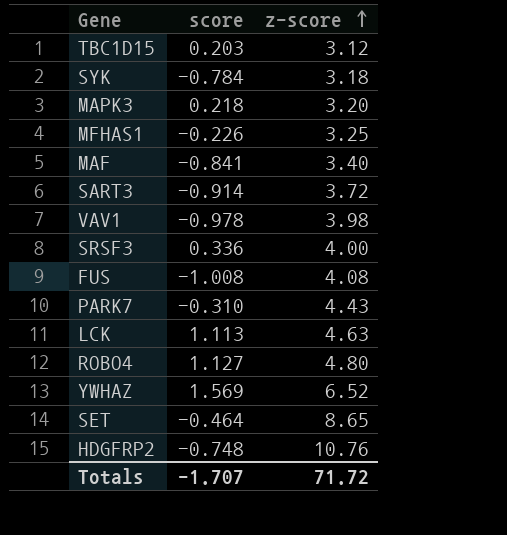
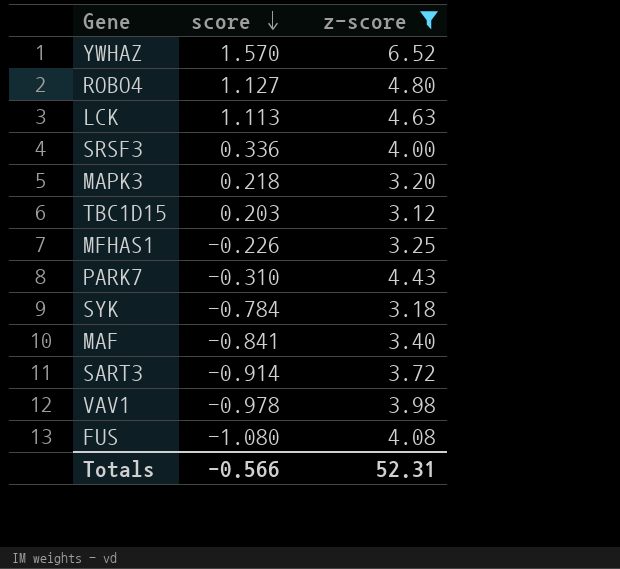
filter: none -> z-score <= 6.52
row order: z-score ascending -> score descending
YWHAZ | score: 1.569 -> 1.570
FUS | score: -1.008 -> -1.080
Totals | score: -1.707 -> -0.566
Totals | z-score: 71.72 -> 52.31

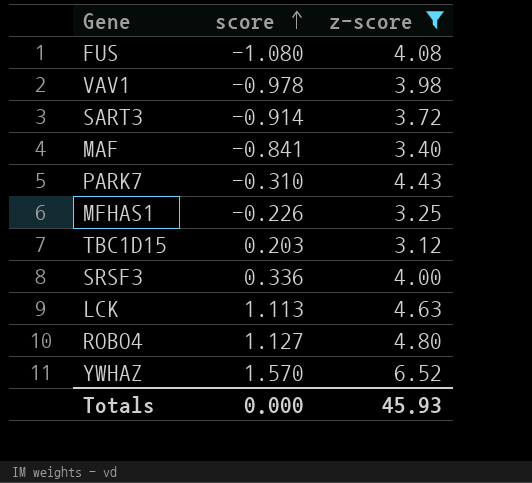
row order: score descending -> score ascending
row MAPK3: 0.218 | 3.20 -> none
row SYK: -0.784 | 3.18 -> none
Totals | score: -0.566 -> 0.000
Totals | z-score: 52.31 -> 45.93

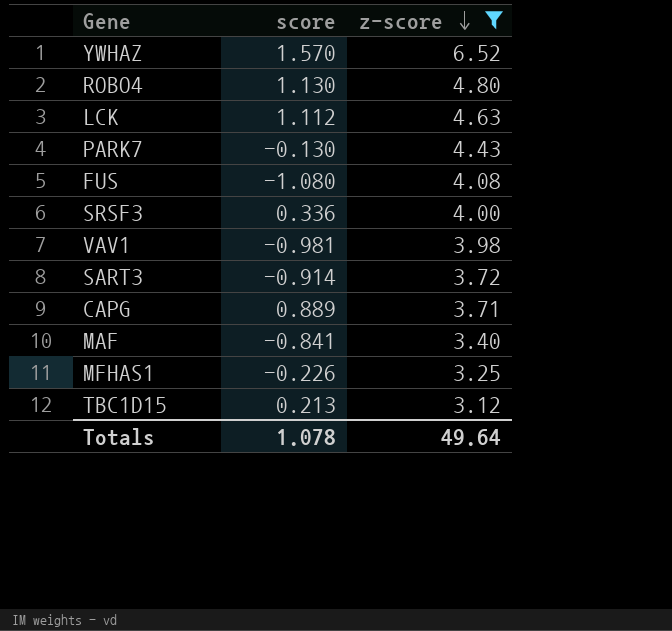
row order: score ascending -> z-score descending
ROBO4 | score: 1.127 -> 1.130
LCK | score: 1.113 -> 1.112
PARK7 | score: -0.310 -> -0.130
VAV1 | score: -0.978 -> -0.981
row CAPG: none -> 0.889 | 3.71
TBC1D15 | score: 0.203 -> 0.213
Totals | score: 0.000 -> 1.078
Totals | z-score: 45.93 -> 49.64

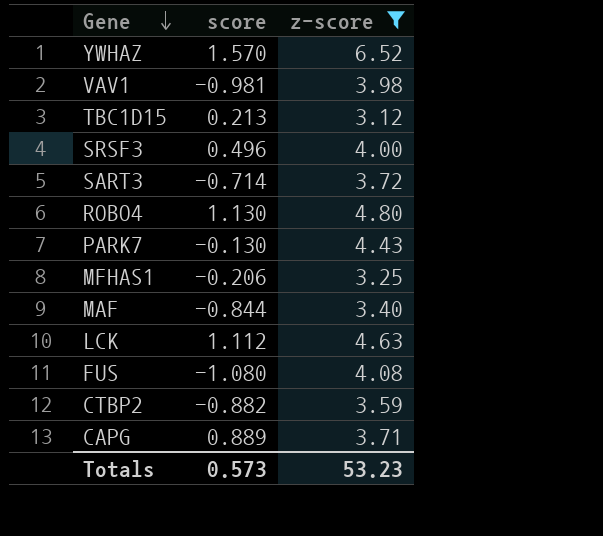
row order: z-score descending -> Gene descending
SRSF3 | score: 0.336 -> 0.496
SART3 | score: -0.914 -> -0.714
MFHAS1 | score: -0.226 -> -0.206
MAF | score: -0.841 -> -0.844
row CTBP2: none -> -0.882 | 3.59
Totals | score: 1.078 -> 0.573
Totals | z-score: 49.64 -> 53.23

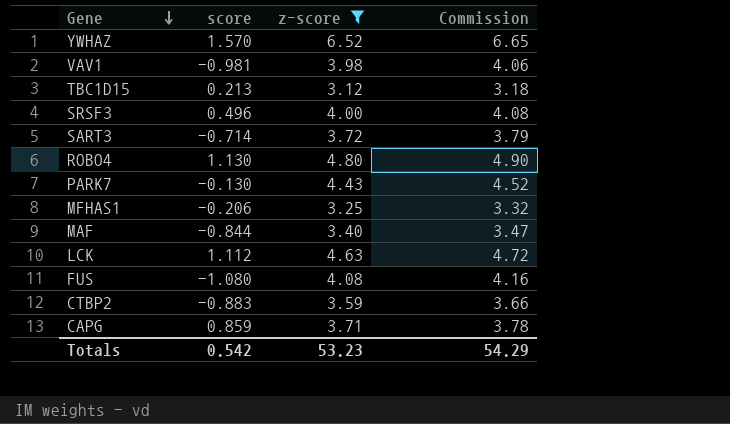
column Commission | formula: none -> [z-score] * 1.02
CTBP2 | score: -0.882 -> -0.883
CAPG | score: 0.889 -> 0.859
Totals | score: 0.573 -> 0.542

